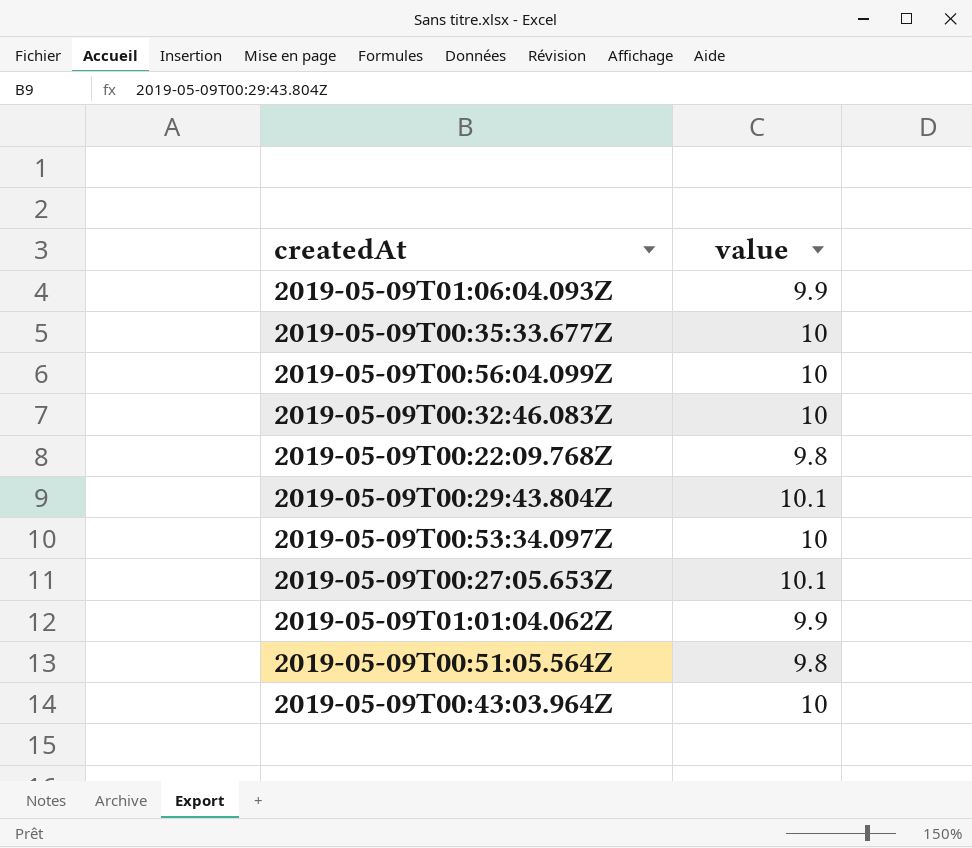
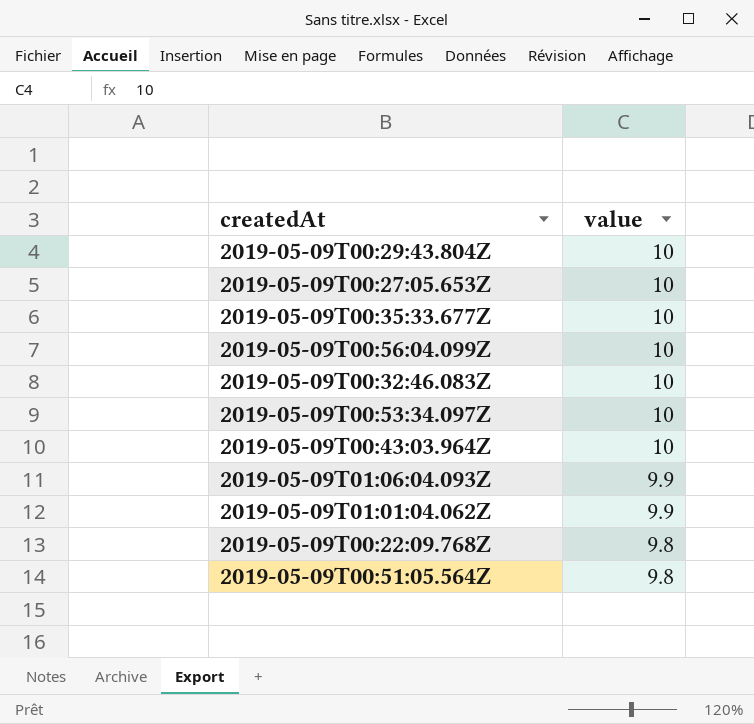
row order: none -> value descending
2019-05-09T00:29:43.804Z | value: 10.1 -> 10
2019-05-09T00:27:05.653Z | value: 10.1 -> 10

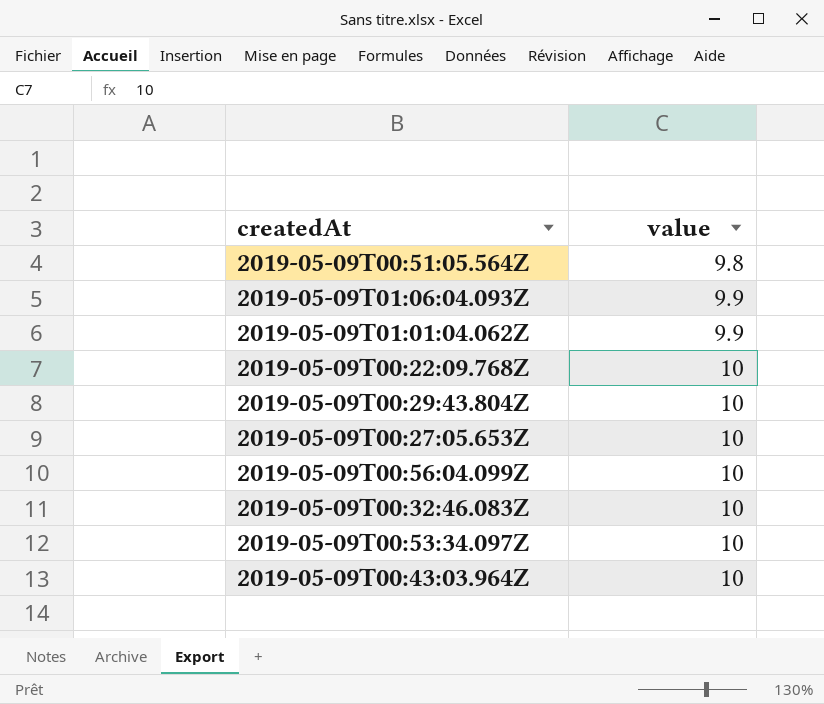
row order: value descending -> value ascending
row 2019-05-09T00:35:33.677Z: 10 -> none
2019-05-09T00:22:09.768Z | value: 9.8 -> 10

